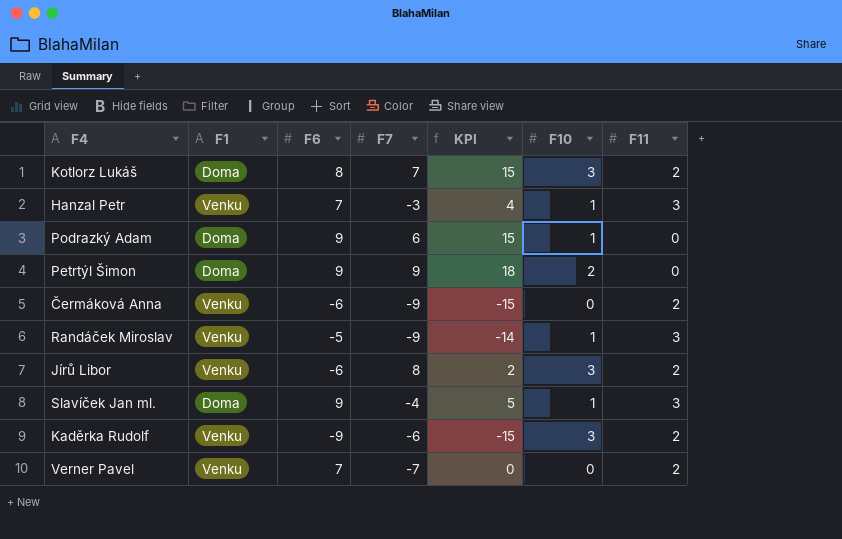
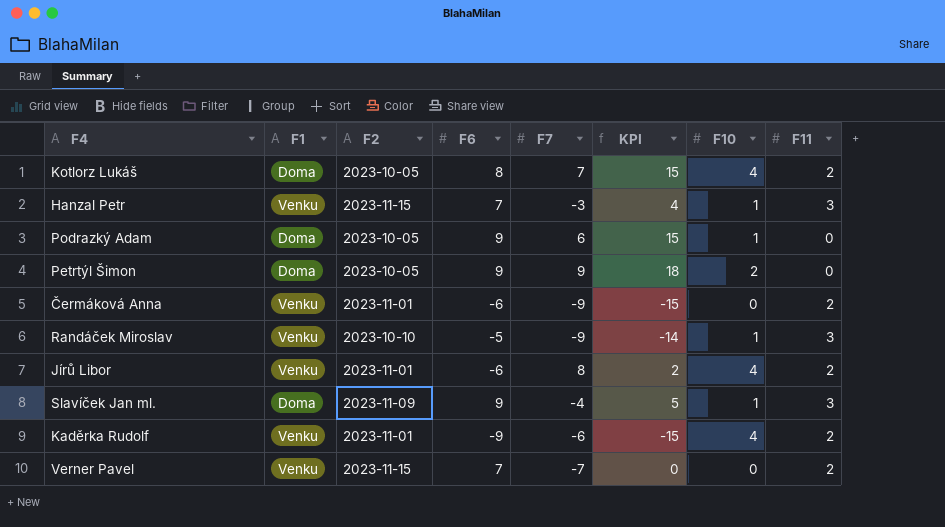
column F2 | position: none -> 3
Kotlorz Lukáš | F10: 3 -> 4
Jírů Libor | F10: 3 -> 4
Kaděrka Rudolf | F10: 3 -> 4

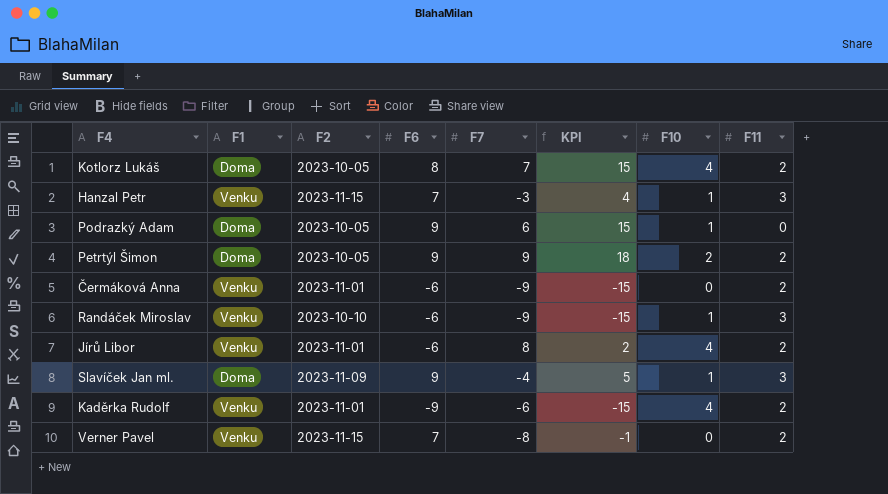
Petrtýl Šimon | F11: 0 -> 2
Randáček Miroslav | F6: -5 -> -6
Randáček Miroslav | KPI: -14 -> -15
Verner Pavel | F7: -7 -> -8
Verner Pavel | KPI: 0 -> -1

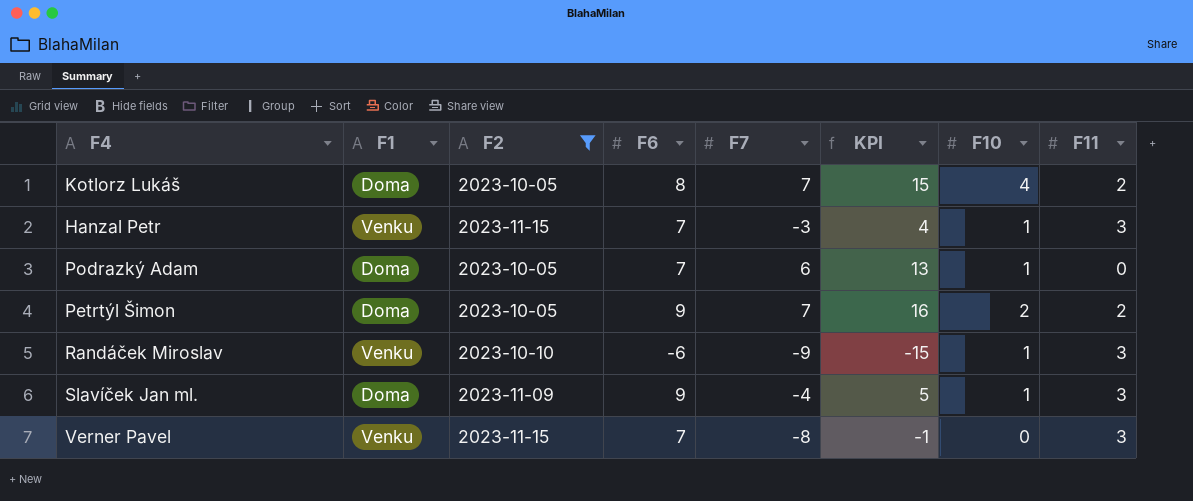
filter: none -> F2 != 2023-11-01
Podrazký Adam | F6: 9 -> 7
Podrazký Adam | KPI: 15 -> 13
Petrtýl Šimon | F7: 9 -> 7
Petrtýl Šimon | KPI: 18 -> 16
Verner Pavel | F11: 2 -> 3

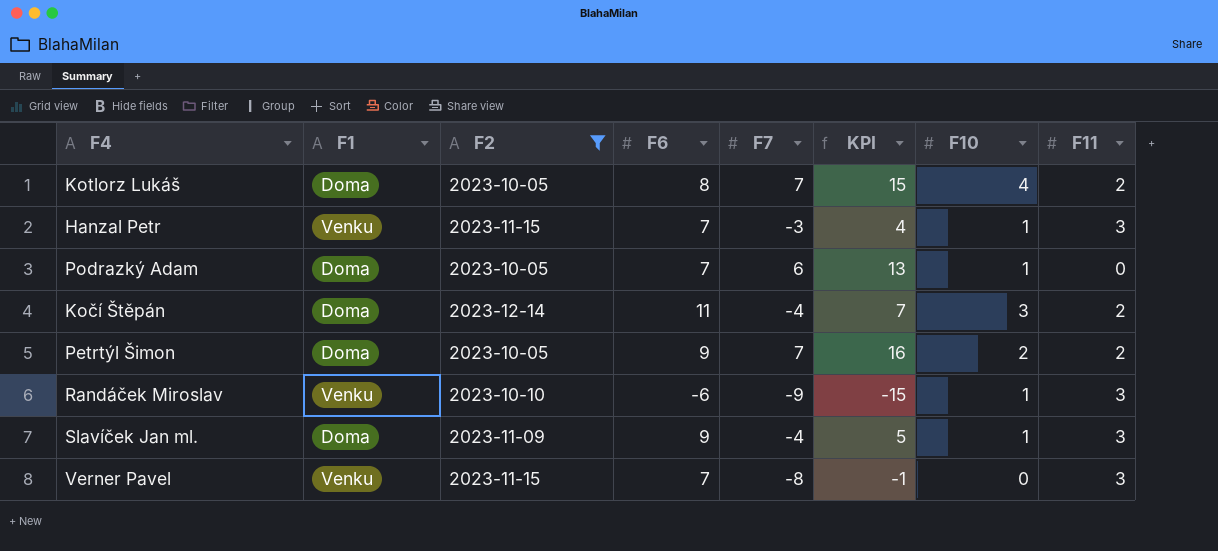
row Kočí Štěpán: none -> Doma | 2023-12-14 | 11 | -4 | 7 | 3 | 2

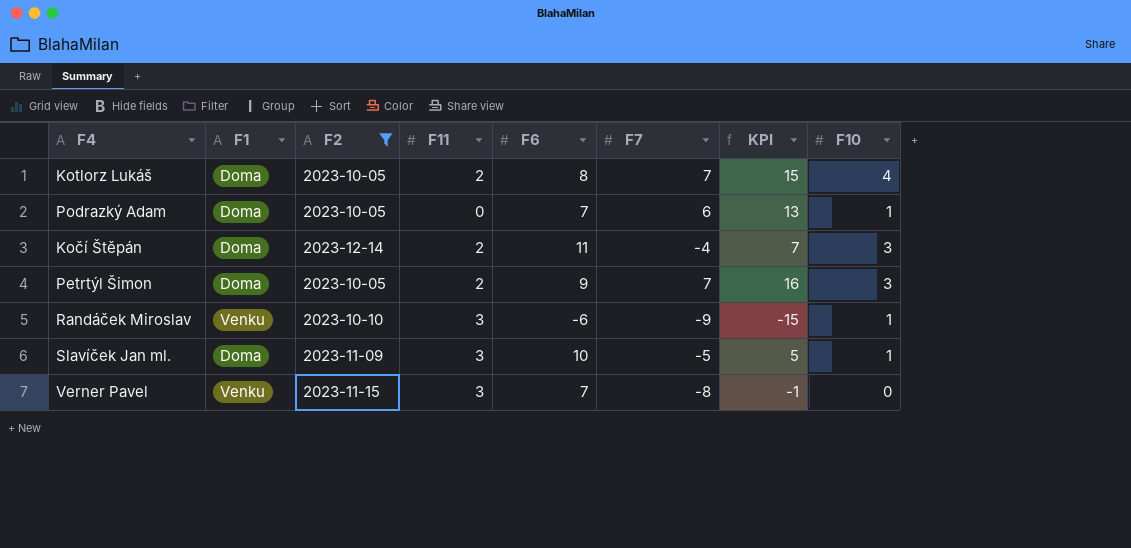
column F11 | position: 8 -> 4
row Hanzal Petr: Venku | 2023-11-15 | 7 | -3 | 4 | 1 | 3 -> none
Petrtýl Šimon | F10: 2 -> 3
Slavíček Jan ml. | F6: 9 -> 10
Slavíček Jan ml. | F7: -4 -> -5

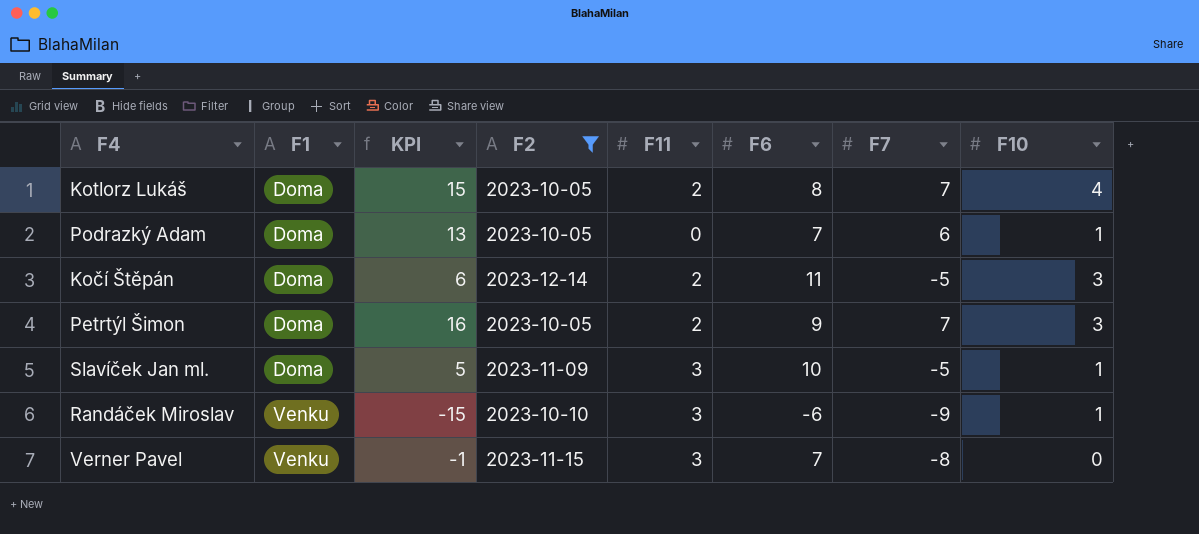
row order: none -> F1 ascending
column KPI | position: 7 -> 3
Kočí Štěpán | KPI: 7 -> 6
Kočí Štěpán | F7: -4 -> -5

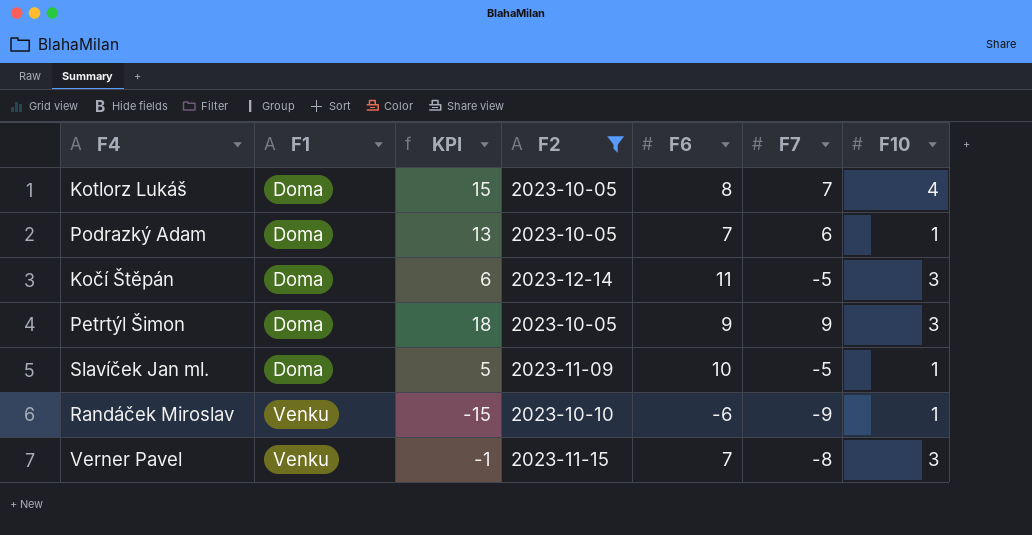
column F11 | position: 5 -> none
Petrtýl Šimon | KPI: 16 -> 18
Petrtýl Šimon | F7: 7 -> 9
Verner Pavel | F10: 0 -> 3

